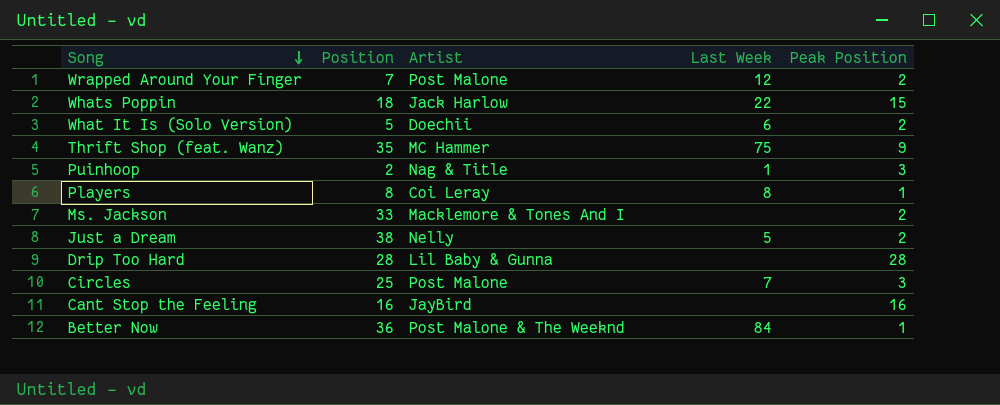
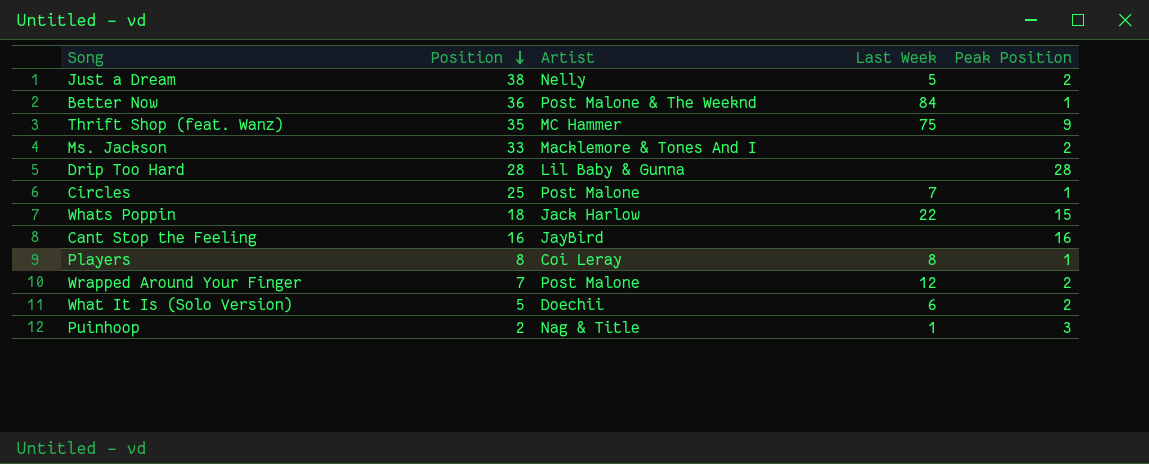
row order: Song descending -> Position descending
Circles | Peak Position: 3 -> 1

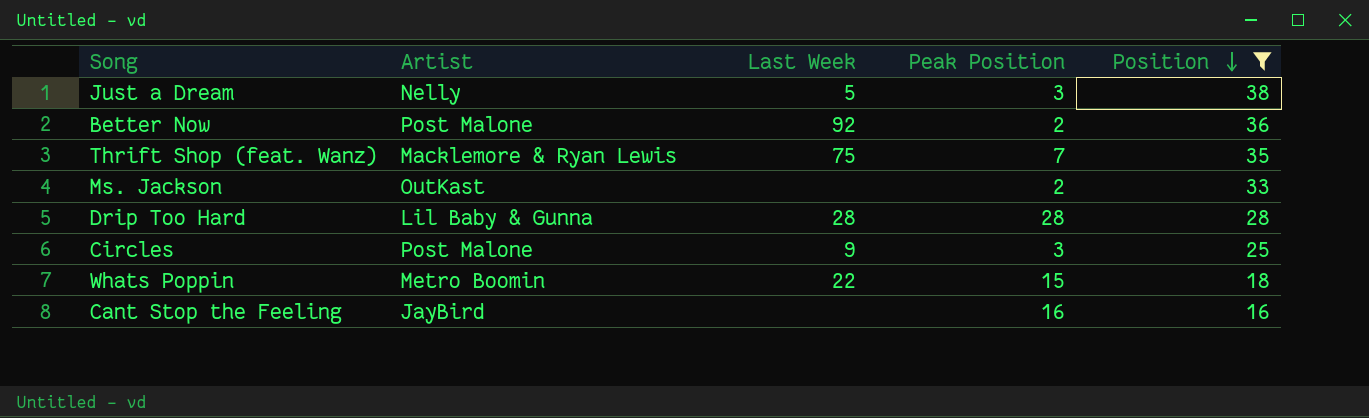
filter: none -> Position >= 16
column Position | position: 2 -> 5
Just a Dream | Peak Position: 2 -> 3
Better Now | Artist: Post Malone & The Weeknd -> Post Malone
Better Now | Last Week: 84 -> 92
Better Now | Peak Position: 1 -> 2
Thrift Shop (feat. Wanz) | Artist: MC Hammer -> Macklemore & Ryan Lewis
Thrift Shop (feat. Wanz) | Peak Position: 9 -> 7
Ms. Jackson | Artist: Macklemore & Tones And I -> OutKast
Drip Too Hard | Last Week: none -> 28
Circles | Last Week: 7 -> 9
Circles | Peak Position: 1 -> 3
Whats Poppin | Artist: Jack Harlow -> Metro Boomin

